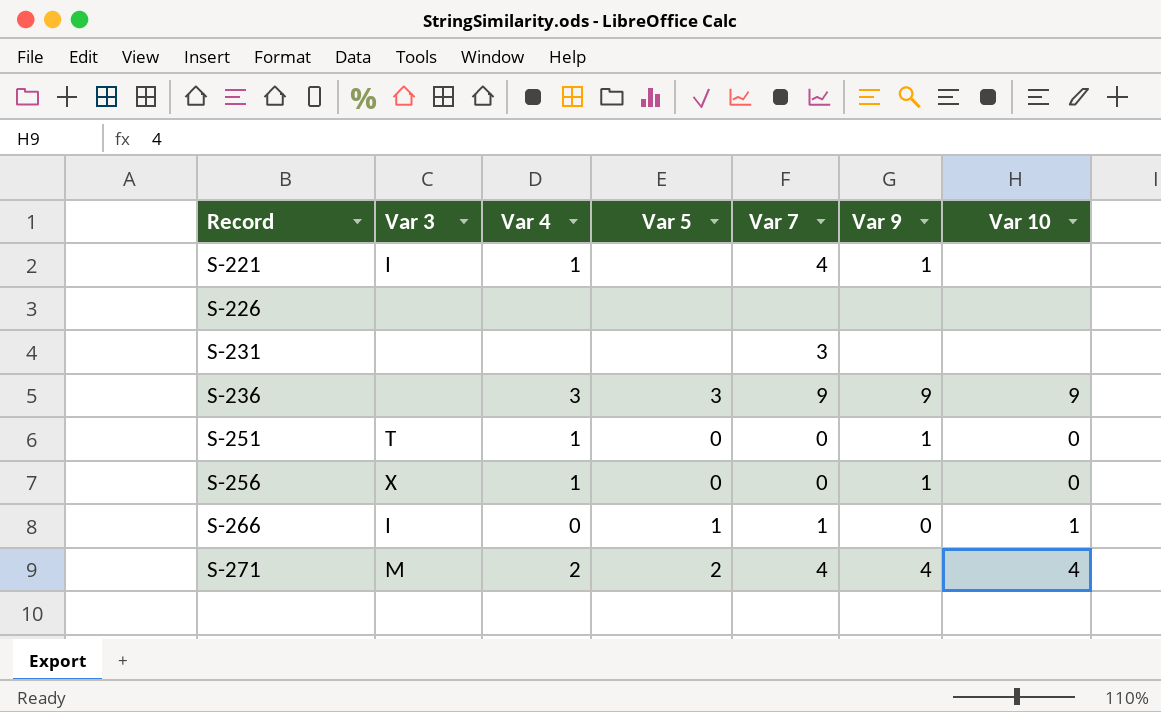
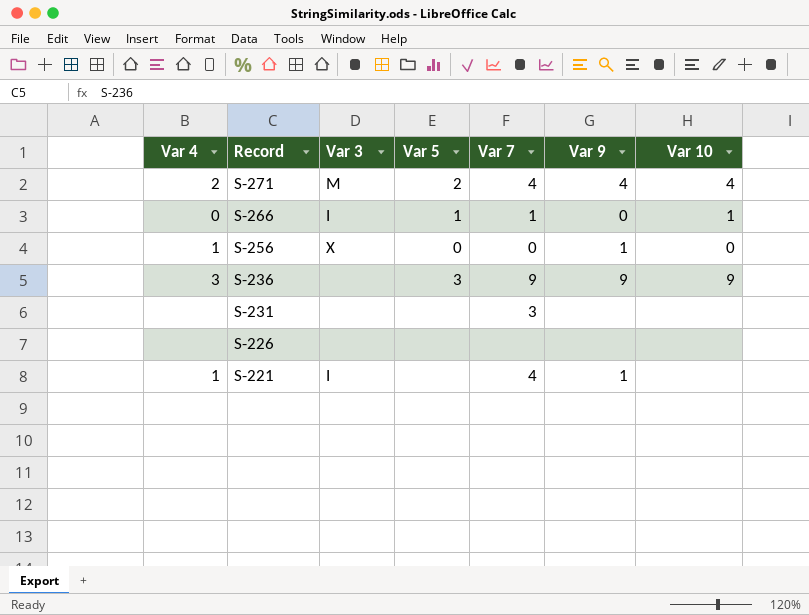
row order: Record ascending -> Record descending
column Var 4 | position: 3 -> 1
row S-251: T | 1 | 0 | 0 | 1 | 0 -> none

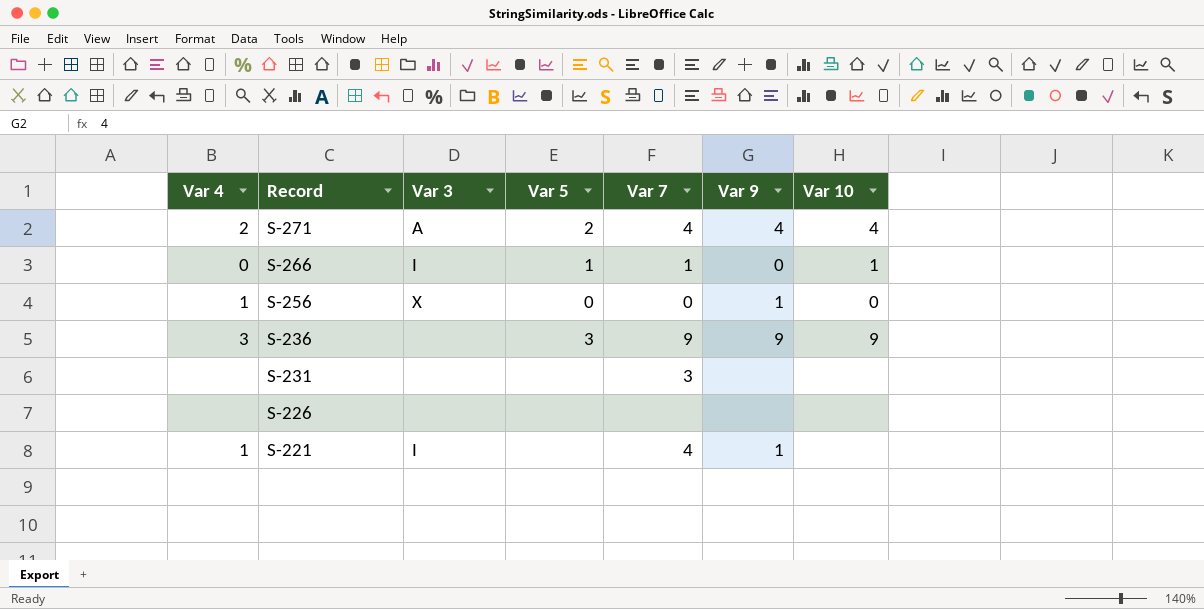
S-271 | Var 3: M -> A

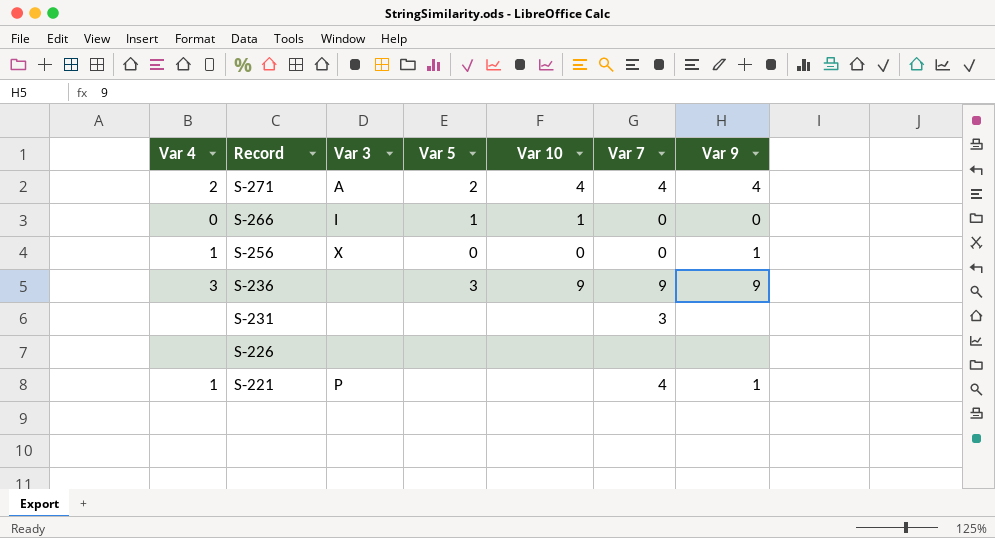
column Var 10 | position: 7 -> 5
S-266 | Var 7: 1 -> 0
S-221 | Var 3: I -> P

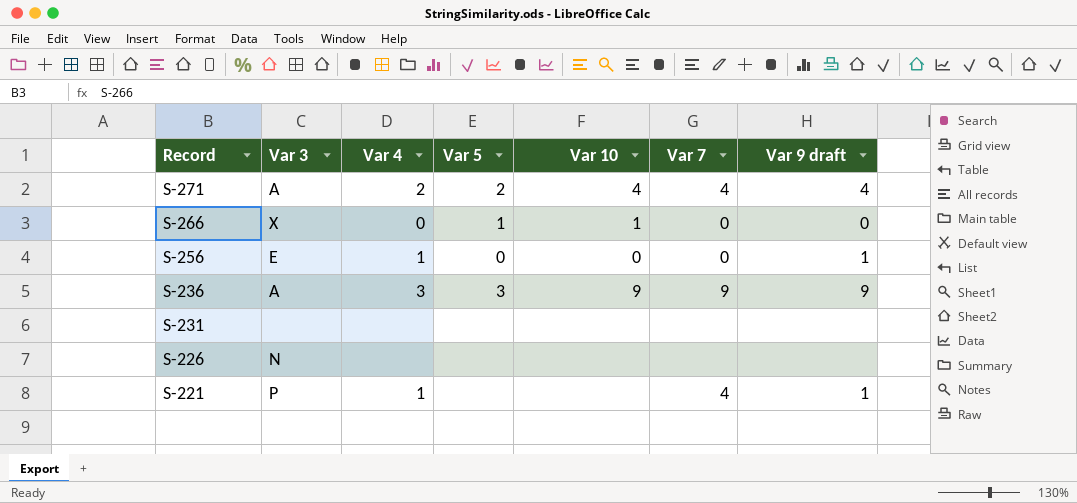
column Var 4 | position: 1 -> 3
column name: Var 9 -> Var 9 draft
S-266 | Var 3: I -> X
S-256 | Var 3: X -> E
S-236 | Var 3: none -> A
S-231 | Var 7: 3 -> none
S-226 | Var 3: none -> N

